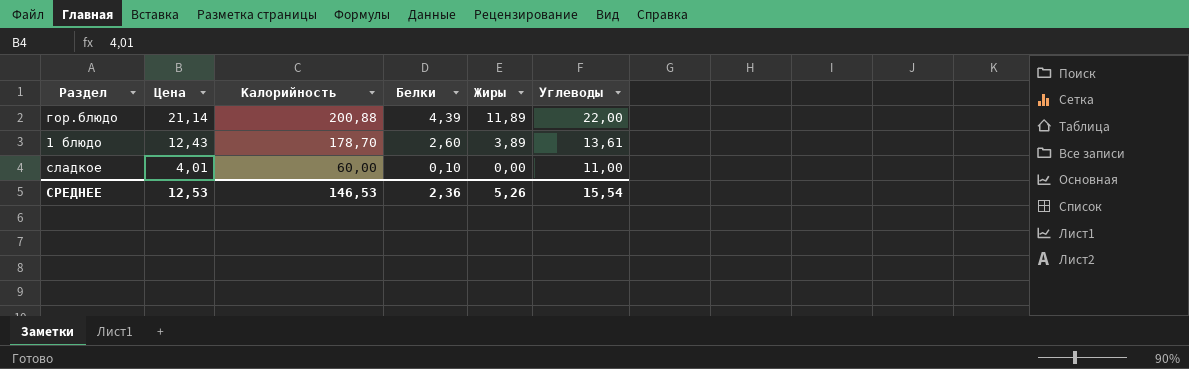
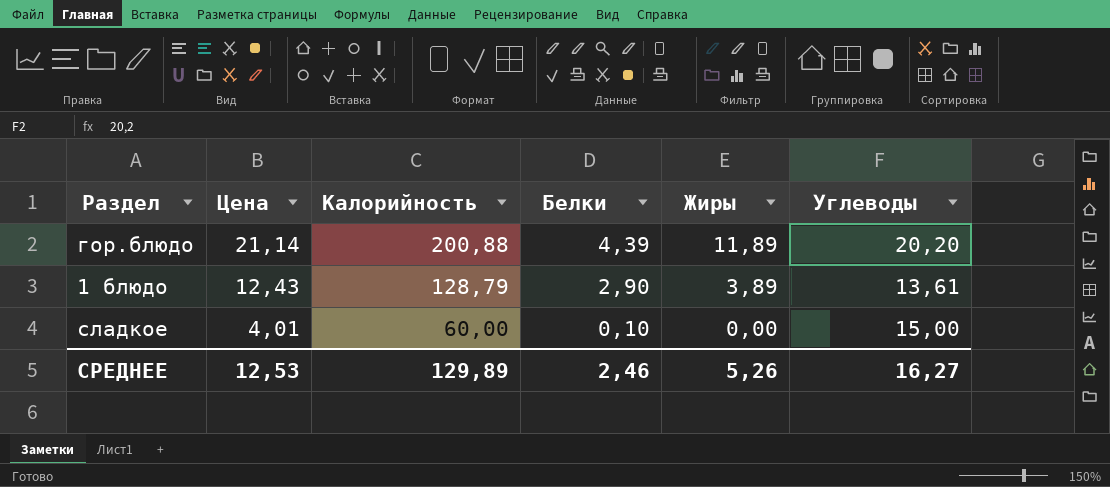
гор.блюдо | Углеводы: 22,00 -> 20,20
1 блюдо | Калорийность: 178,70 -> 128,79
1 блюдо | Белки: 2,60 -> 2,90
сладкое | Углеводы: 11,00 -> 15,00
СРЕДНЕЕ | Калорийность: 146,53 -> 129,89
СРЕДНЕЕ | Белки: 2,36 -> 2,46
СРЕДНЕЕ | Углеводы: 15,54 -> 16,27

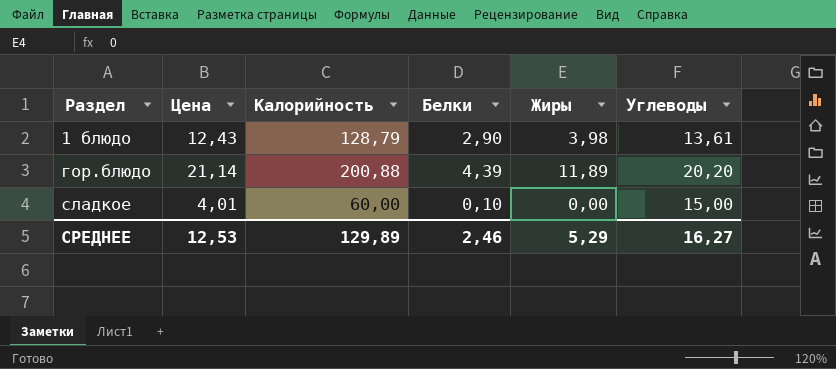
row order: Цена descending -> Раздел ascending
1 блюдо | Жиры: 3,89 -> 3,98
СРЕДНЕЕ | Жиры: 5,26 -> 5,29

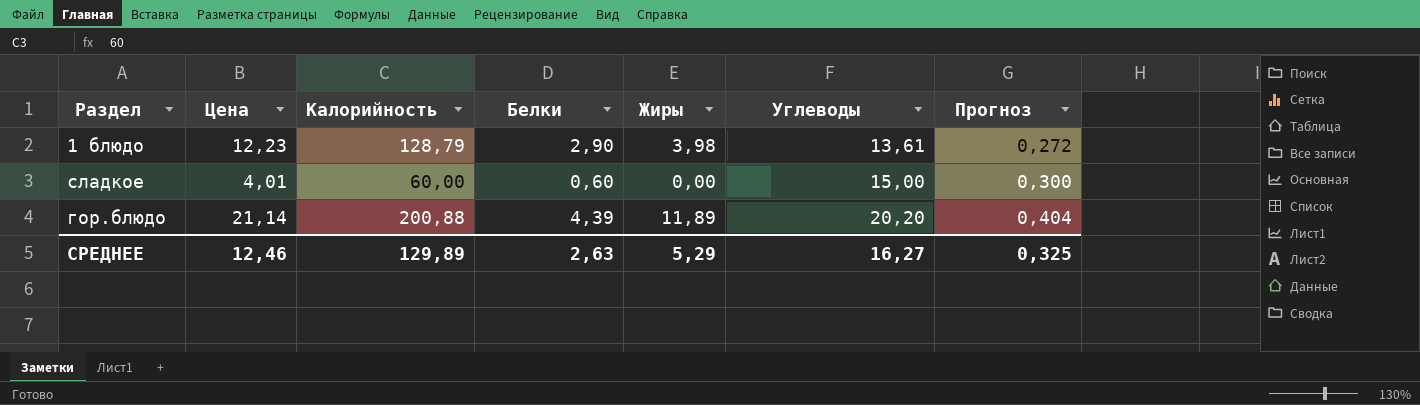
row order: Раздел ascending -> Углеводы ascending
column Прогноз | formula: none -> [Углеводы] * 0,02
1 блюдо | Цена: 12,43 -> 12,23
сладкое | Белки: 0,10 -> 0,60
СРЕДНЕЕ | Цена: 12,53 -> 12,46
СРЕДНЕЕ | Белки: 2,46 -> 2,63

